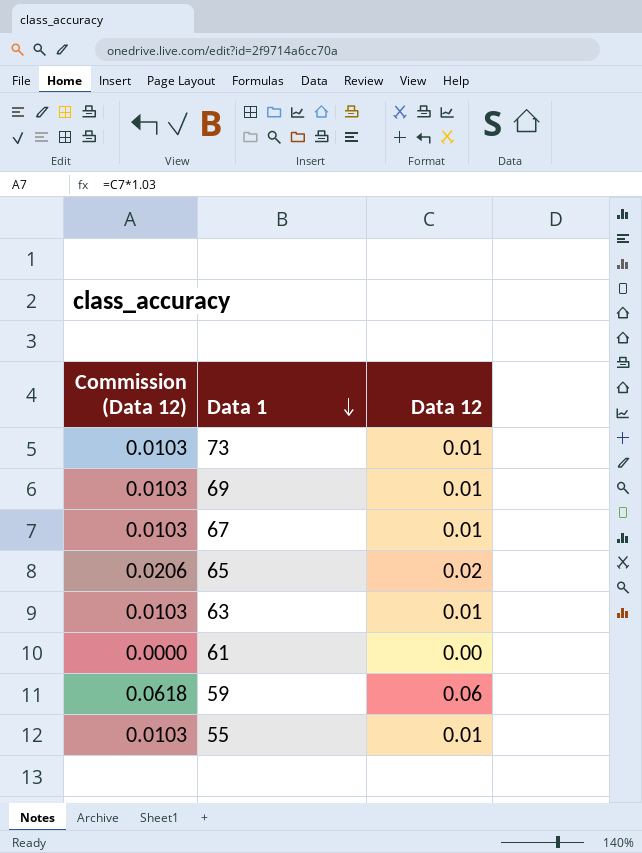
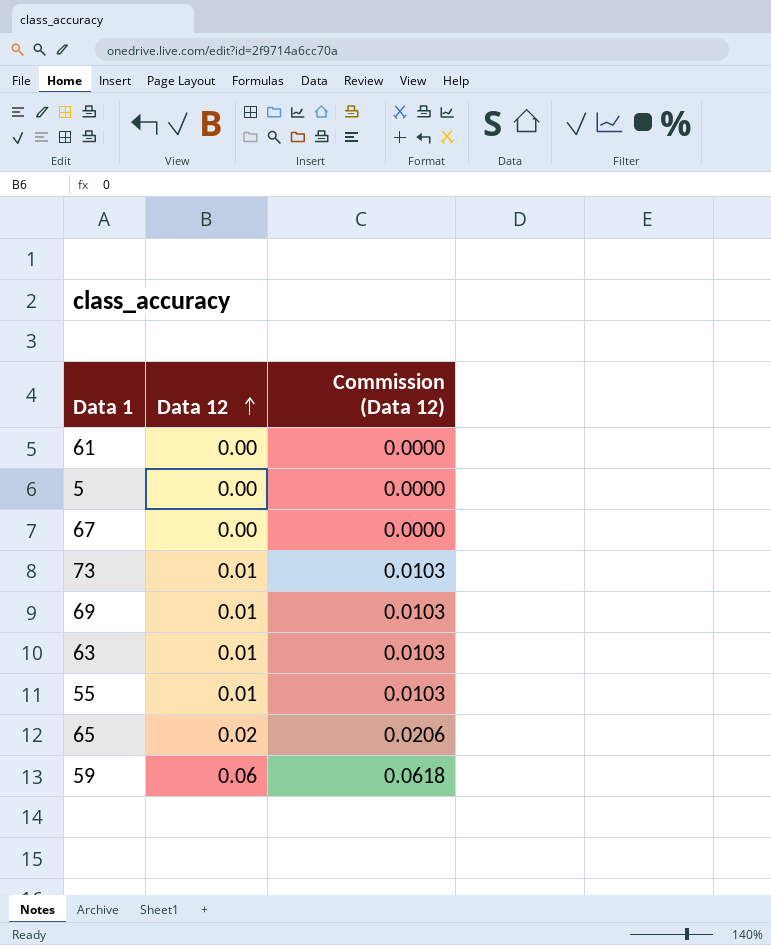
row order: Data 1 descending -> Data 12 ascending
column Commission (Data 12) | position: 1 -> 3
row 5: none -> 0.00 | 0.0000
67 | Data 12: 0.01 -> 0.00
67 | Commission (Data 12): 0.0103 -> 0.0000

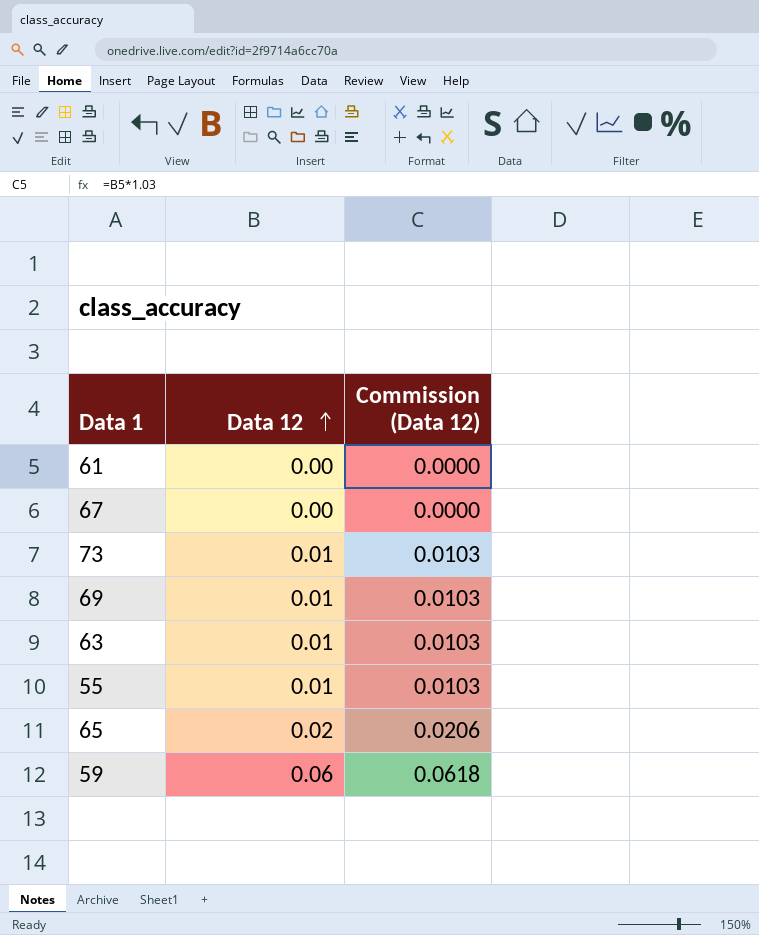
row 5: 0.00 | 0.0000 -> none

